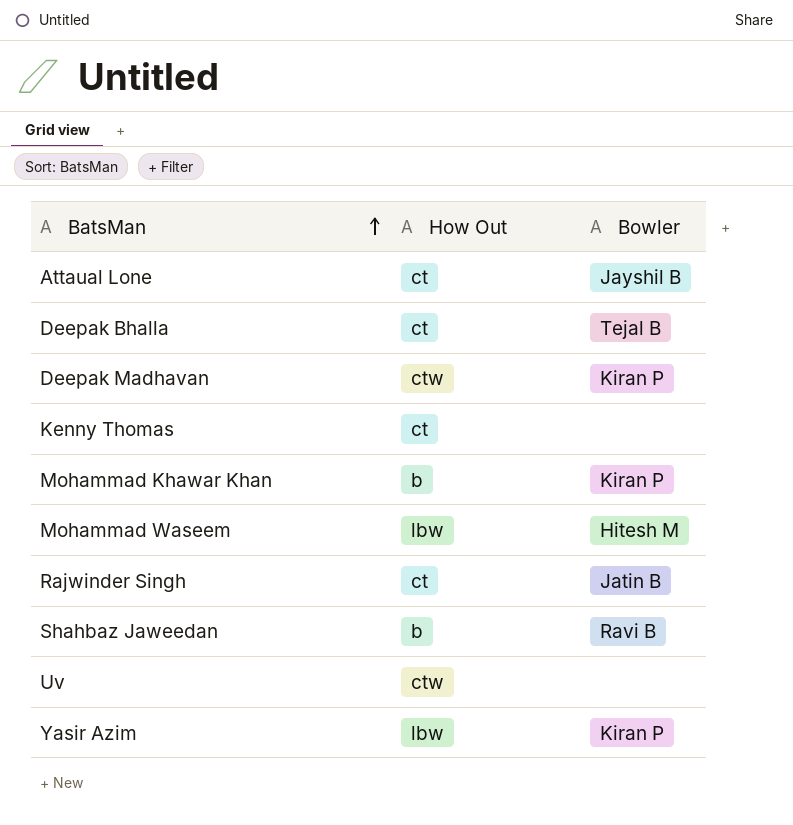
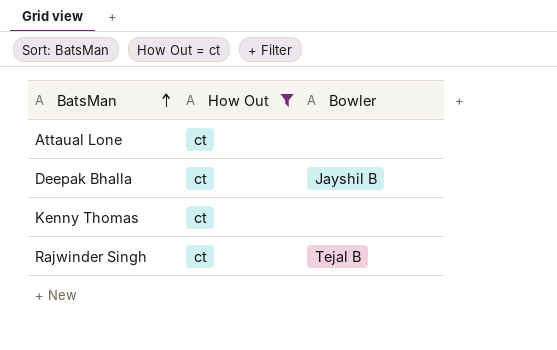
filter: none -> How Out = ct
Attaual Lone | Bowler: Jayshil B -> none
Deepak Bhalla | Bowler: Tejal B -> Jayshil B
Rajwinder Singh | Bowler: Jatin B -> Tejal B

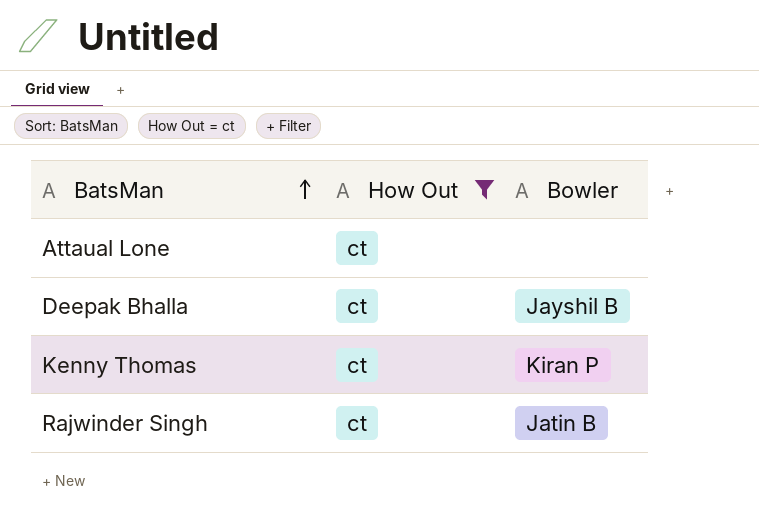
Kenny Thomas | Bowler: none -> Kiran P
Rajwinder Singh | Bowler: Tejal B -> Jatin B

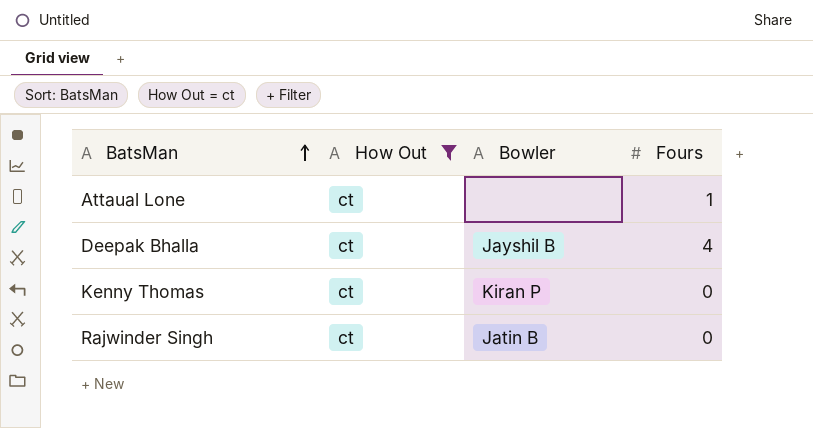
column Fours | position: none -> 4

